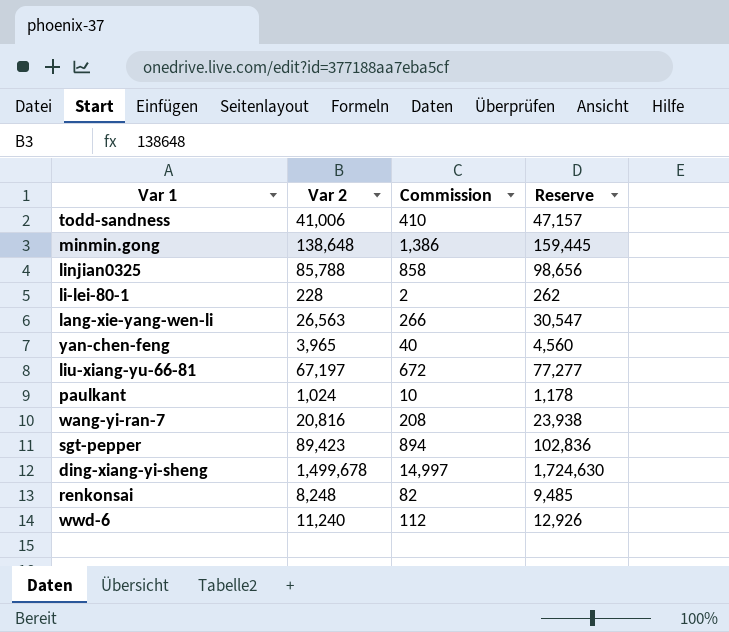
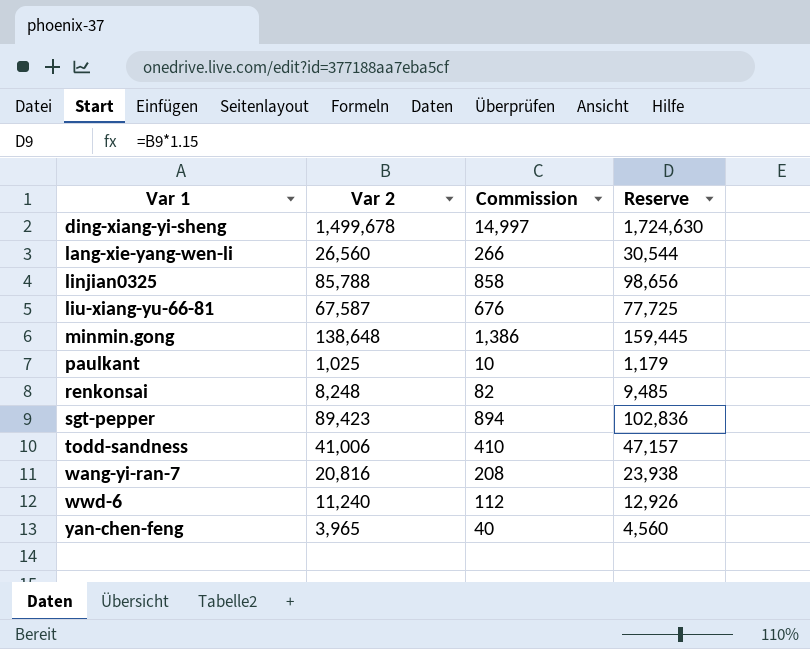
row order: none -> Var 1 ascending
row li-lei-80-1: 228 | 2 | 262 -> none
lang-xie-yang-wen-li | Var 2: 26,563 -> 26,560
lang-xie-yang-wen-li | Reserve: 30,547 -> 30,544
liu-xiang-yu-66-81 | Var 2: 67,197 -> 67,587
liu-xiang-yu-66-81 | Commission: 672 -> 676
liu-xiang-yu-66-81 | Reserve: 77,277 -> 77,725
paulkant | Var 2: 1,024 -> 1,025
paulkant | Reserve: 1,178 -> 1,179

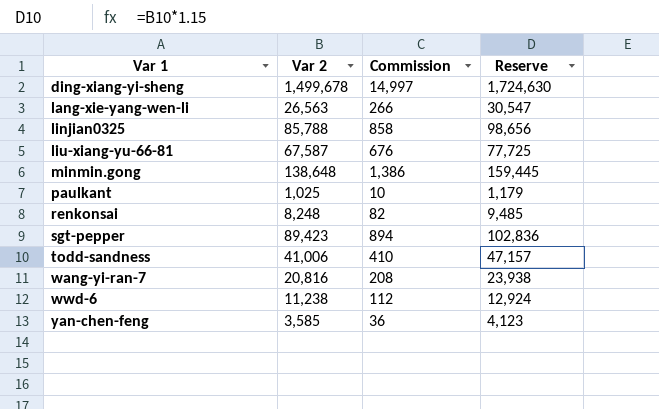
lang-xie-yang-wen-li | Var 2: 26,560 -> 26,563
lang-xie-yang-wen-li | Reserve: 30,544 -> 30,547
wwd-6 | Var 2: 11,240 -> 11,238
wwd-6 | Reserve: 12,926 -> 12,924
yan-chen-feng | Var 2: 3,965 -> 3,585
yan-chen-feng | Commission: 40 -> 36
yan-chen-feng | Reserve: 4,560 -> 4,123

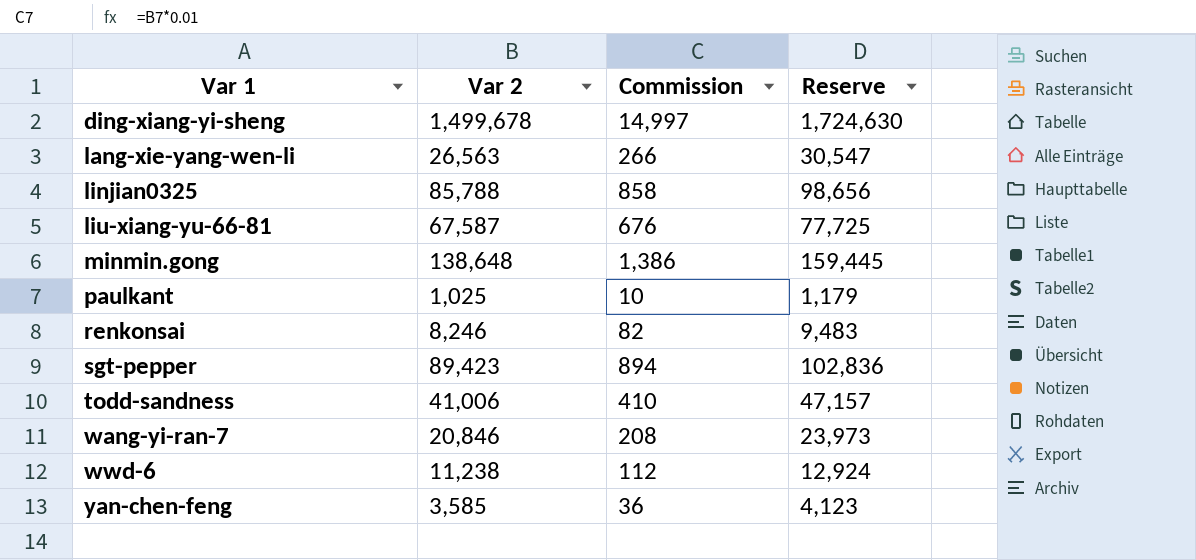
renkonsai | Var 2: 8,248 -> 8,246
renkonsai | Reserve: 9,485 -> 9,483
wang-yi-ran-7 | Var 2: 20,816 -> 20,846
wang-yi-ran-7 | Reserve: 23,938 -> 23,973

